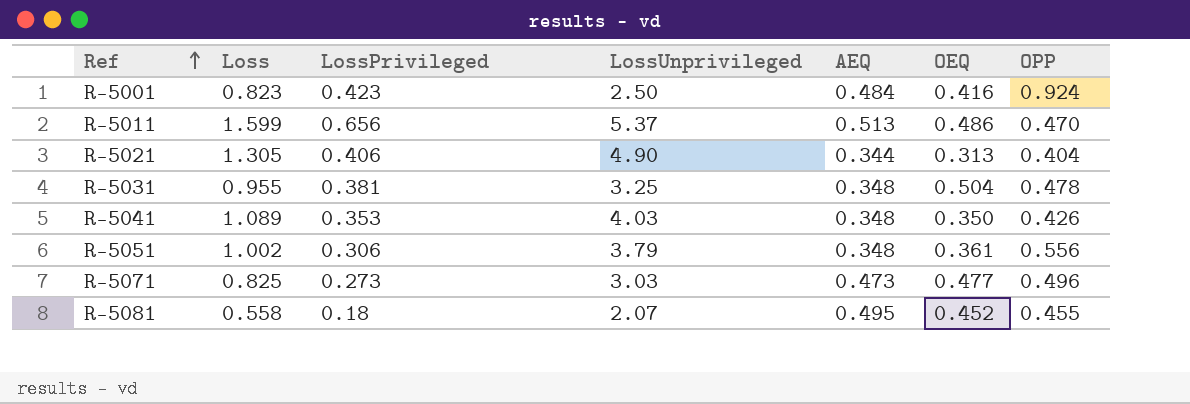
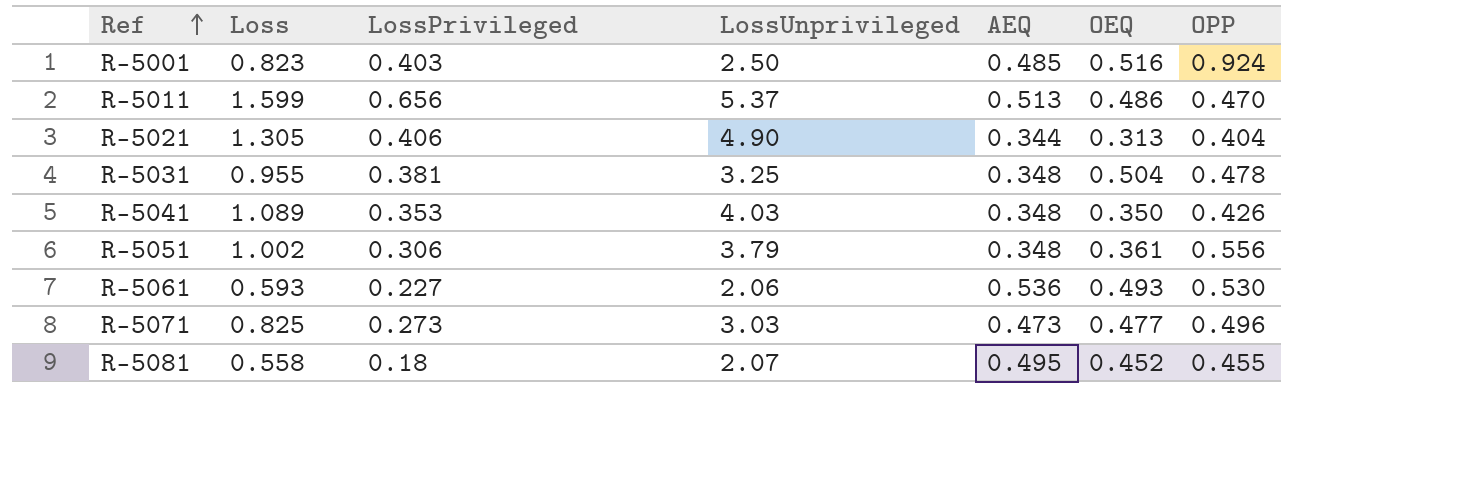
R-5001 | LossPrivileged: 0.423 -> 0.403
R-5001 | AEQ: 0.484 -> 0.485
R-5001 | OEQ: 0.416 -> 0.516
row R-5061: none -> 0.593 | 0.227 | 2.06 | 0.536 | 0.493 | 0.530

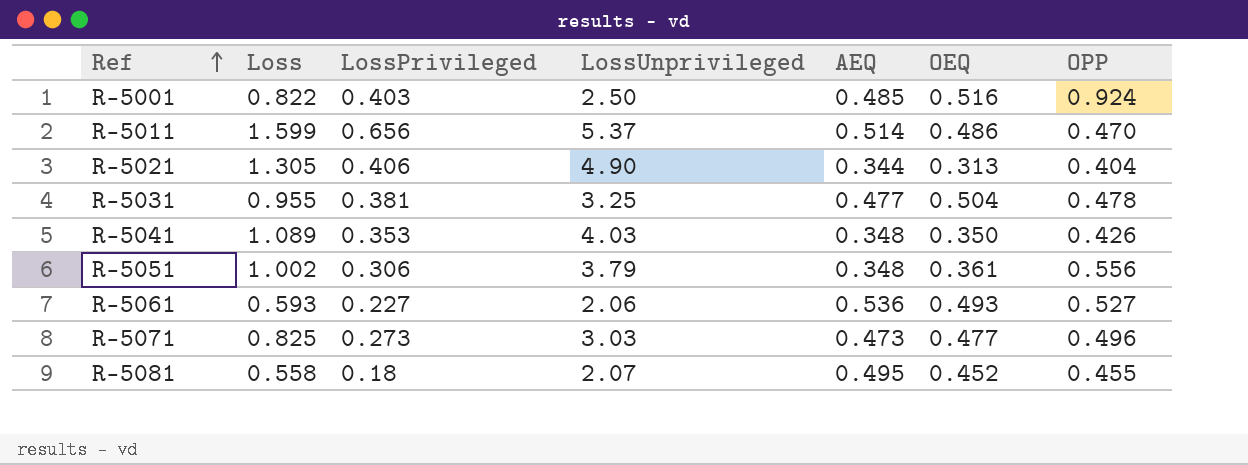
R-5001 | Loss: 0.823 -> 0.822
R-5011 | AEQ: 0.513 -> 0.514
R-5031 | AEQ: 0.348 -> 0.477
R-5061 | OPP: 0.530 -> 0.527

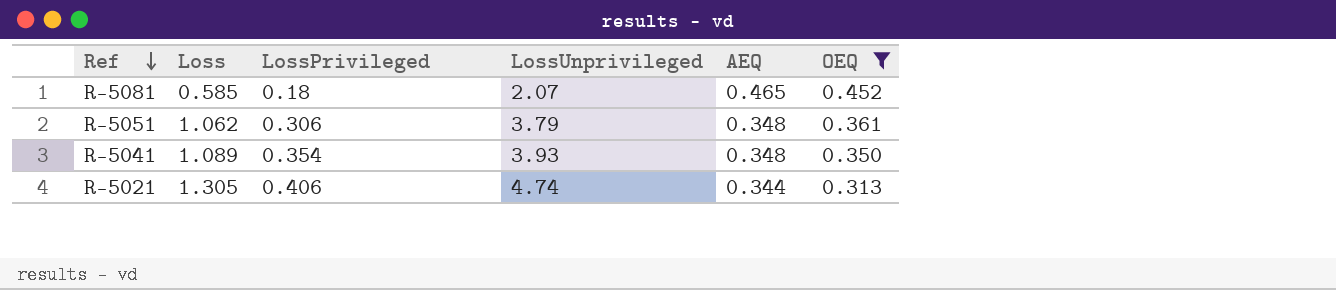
filter: none -> OEQ <= 0.452
row order: Ref ascending -> Ref descending
column OPP | position: 7 -> none
R-5081 | Loss: 0.558 -> 0.585
R-5081 | AEQ: 0.495 -> 0.465
R-5051 | Loss: 1.002 -> 1.062
R-5041 | LossPrivileged: 0.353 -> 0.354
R-5041 | LossUnprivileged: 4.03 -> 3.93
R-5021 | LossUnprivileged: 4.90 -> 4.74

